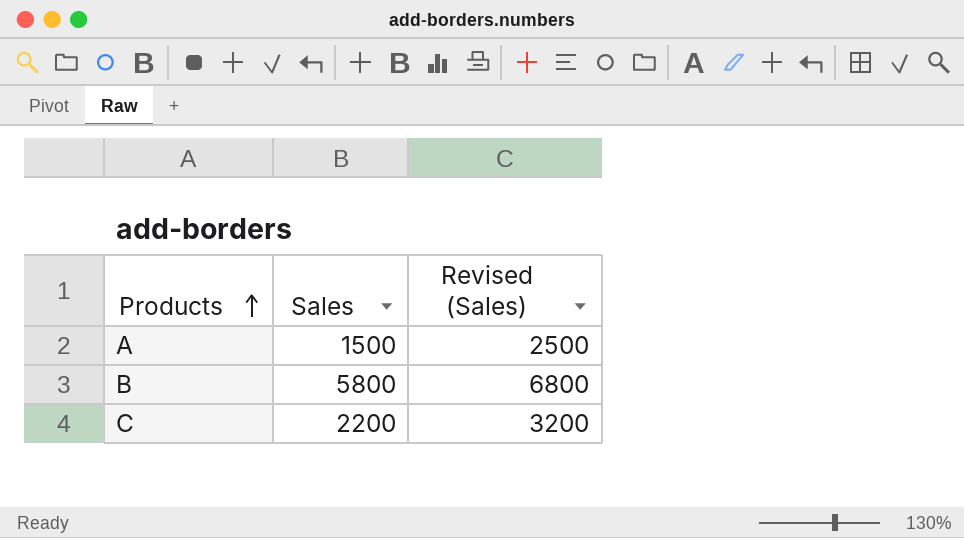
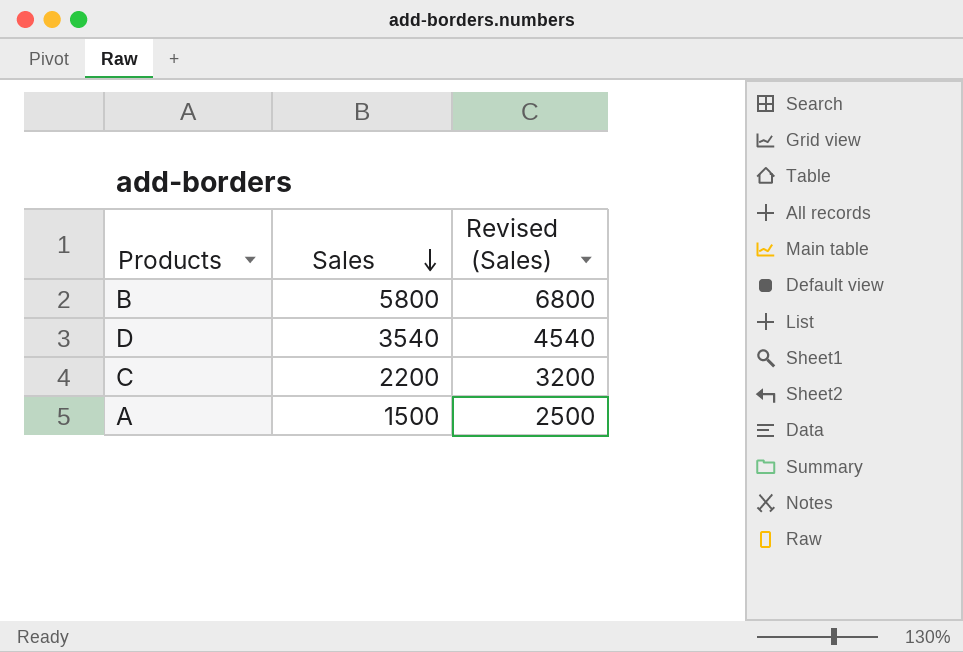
row order: Products ascending -> Sales descending
row D: none -> 3540 | 4540

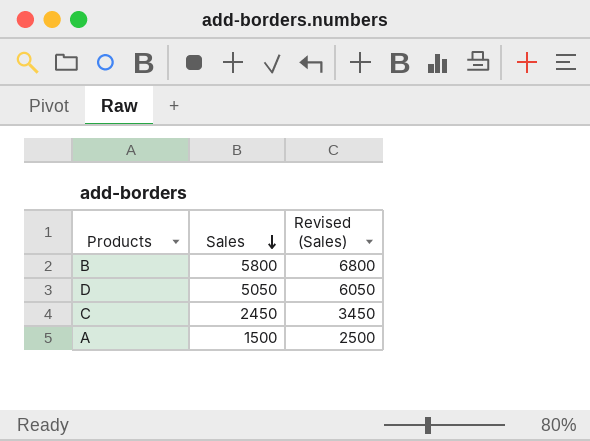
D | Sales: 3540 -> 5050
D | Revised (Sales): 4540 -> 6050
C | Sales: 2200 -> 2450
C | Revised (Sales): 3200 -> 3450

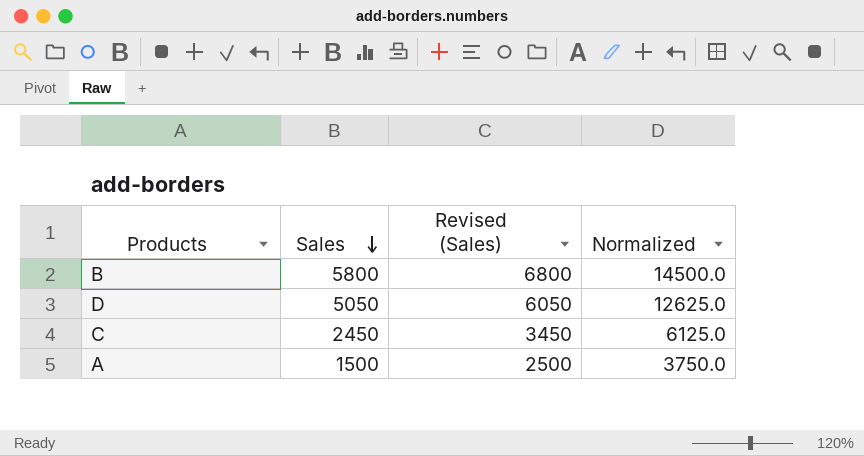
column Normalized | formula: none -> [Sales] * 2.5

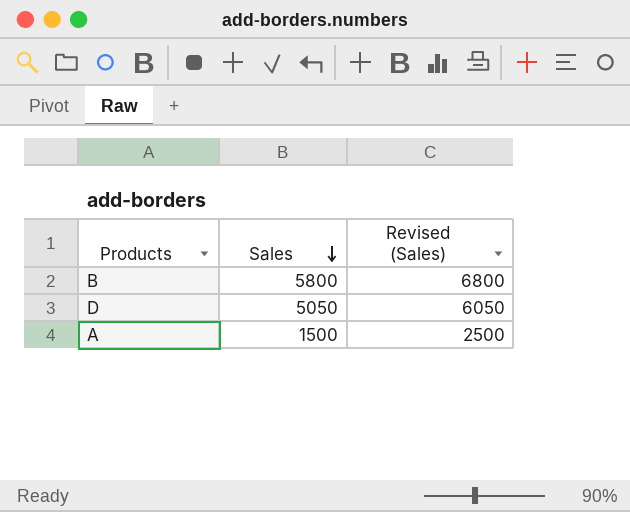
column Normalized | formula: [Sales] * 2.5 -> none
row C: 2450 | 3450 | 6125.0 -> none

